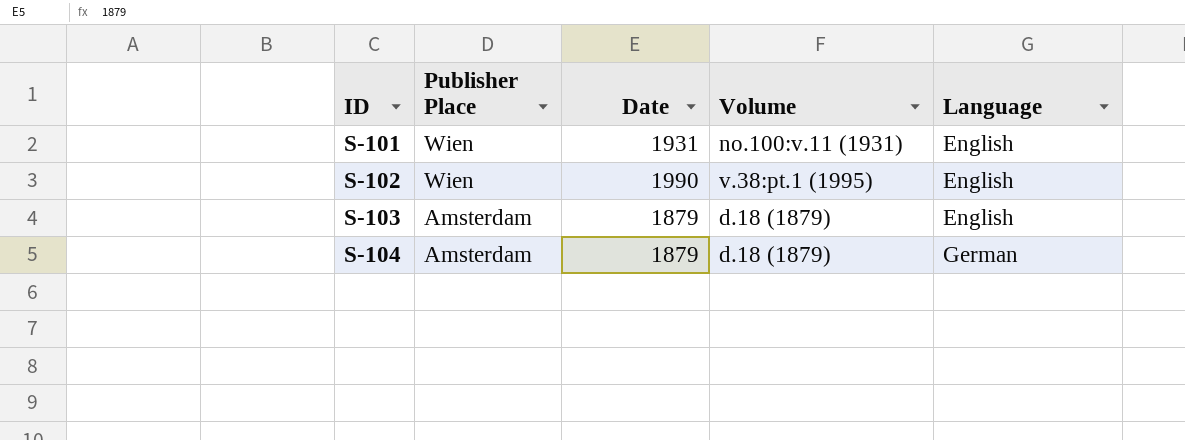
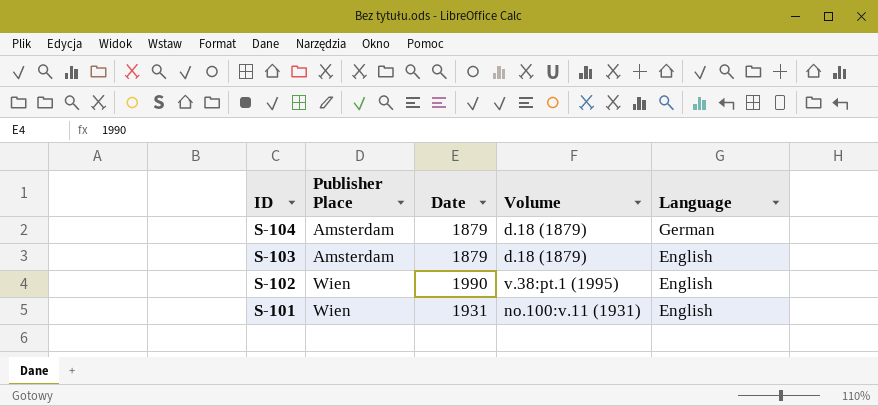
row order: ID ascending -> ID descending

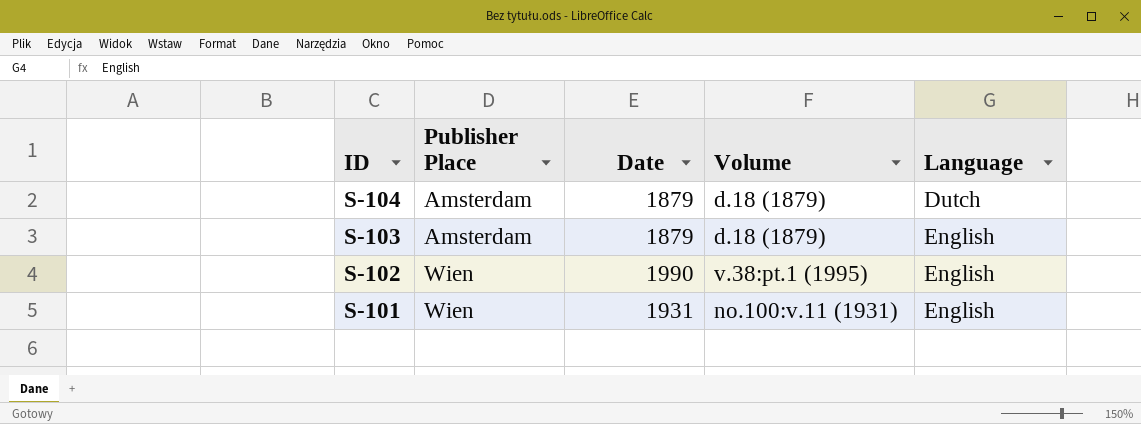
S-104 | Language: German -> Dutch

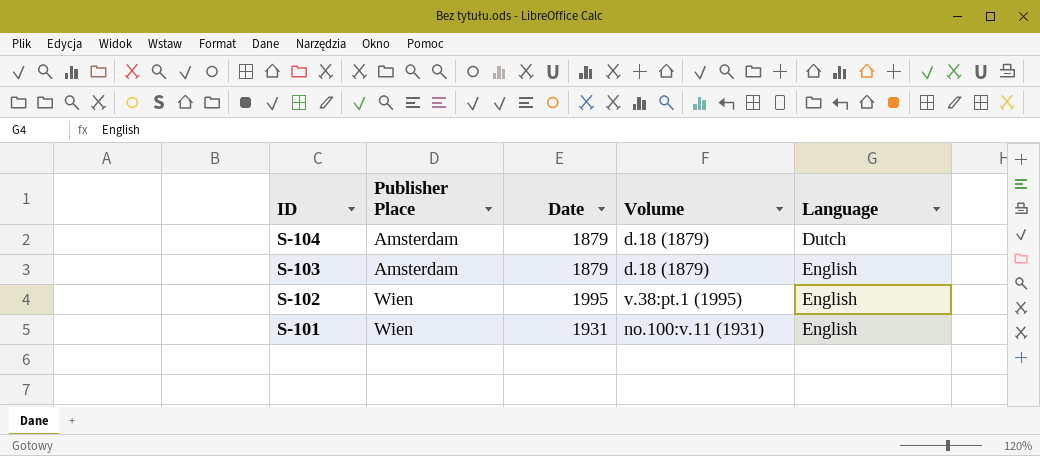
S-102 | Date: 1990 -> 1995

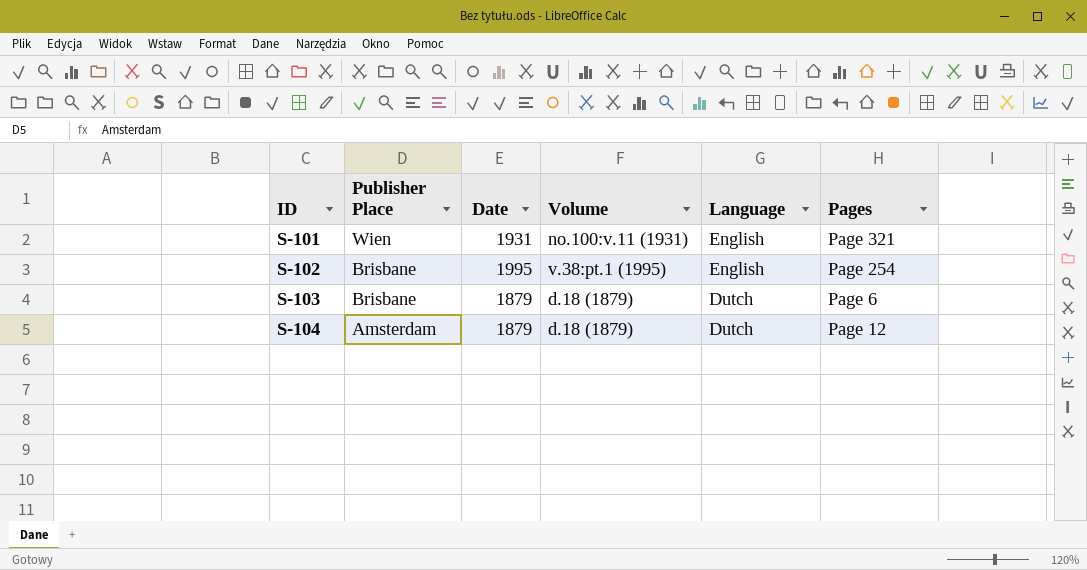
row order: ID descending -> ID ascending
column Pages | position: none -> 6
S-102 | Publisher Place: Wien -> Brisbane
S-103 | Publisher Place: Amsterdam -> Brisbane
S-103 | Language: English -> Dutch

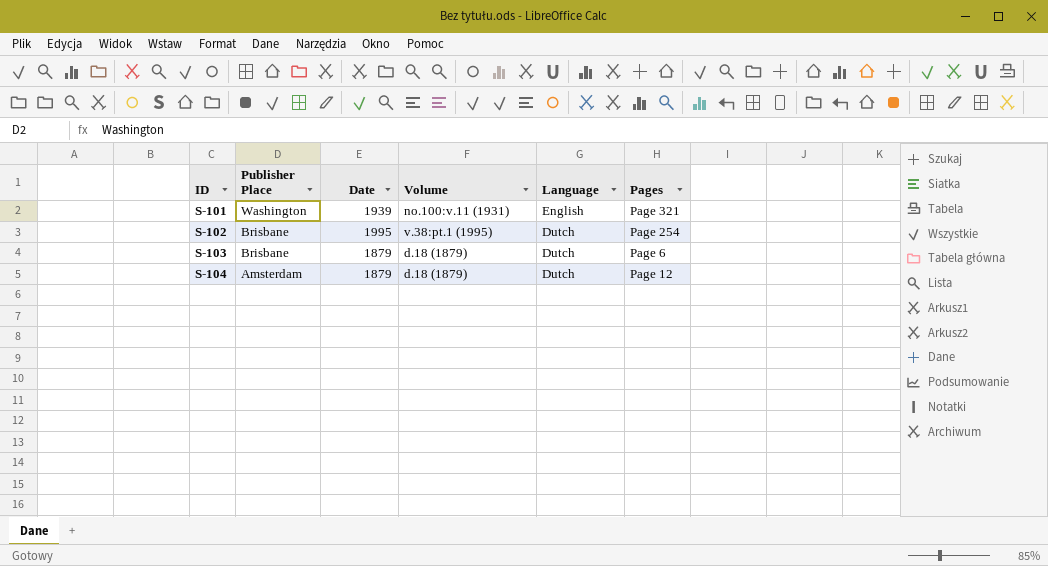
S-101 | Publisher Place: Wien -> Washington
S-101 | Date: 1931 -> 1939
S-102 | Language: English -> Dutch

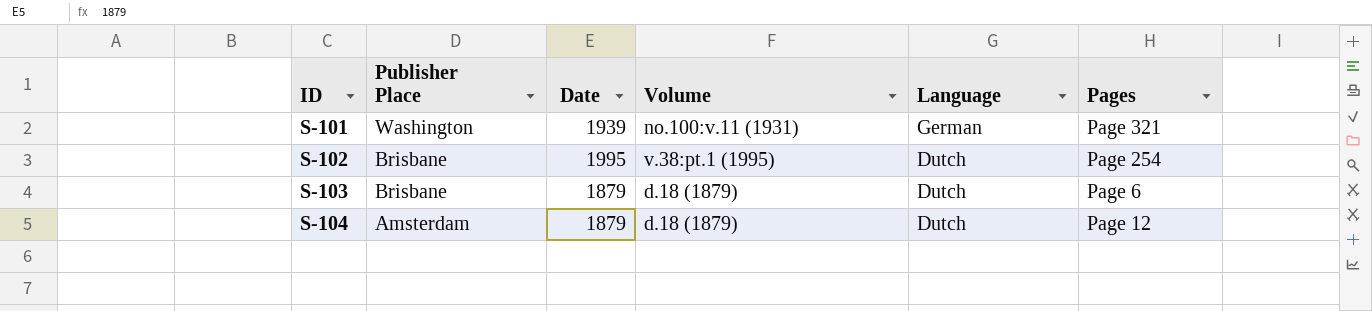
S-101 | Language: English -> German

